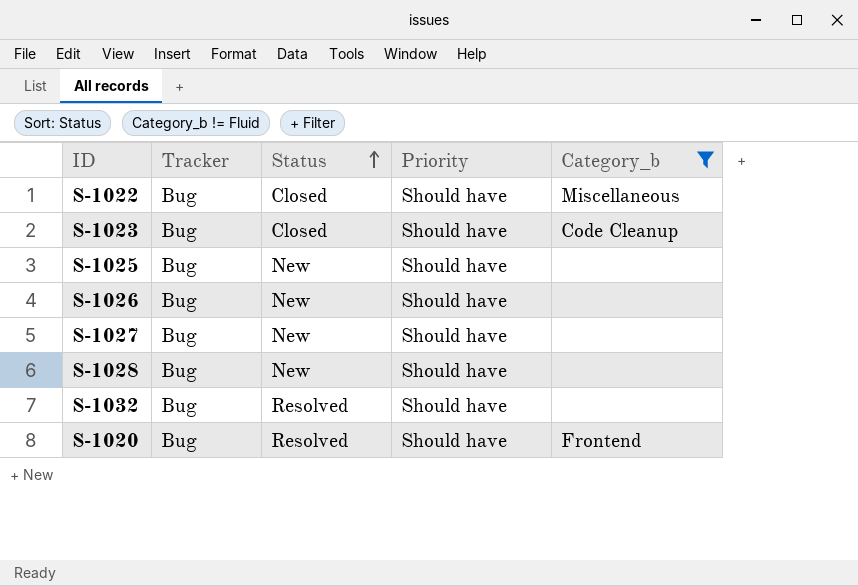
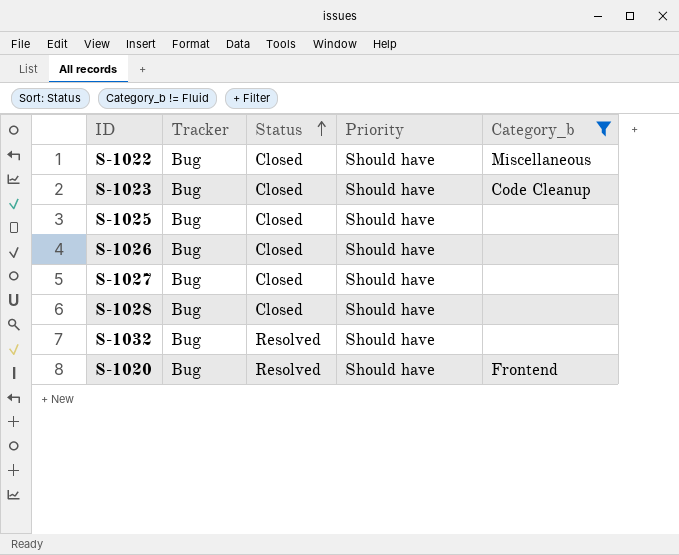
S-1025 | Status: New -> Closed
S-1026 | Status: New -> Closed
S-1027 | Status: New -> Closed
S-1028 | Status: New -> Closed

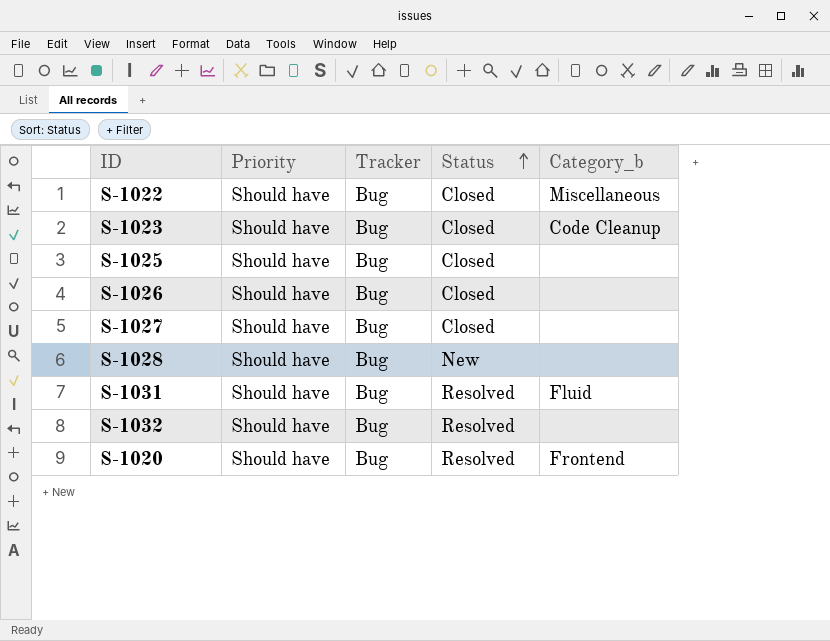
filter: Category_b != Fluid -> none
column Priority | position: 4 -> 2
S-1028 | Status: Closed -> New

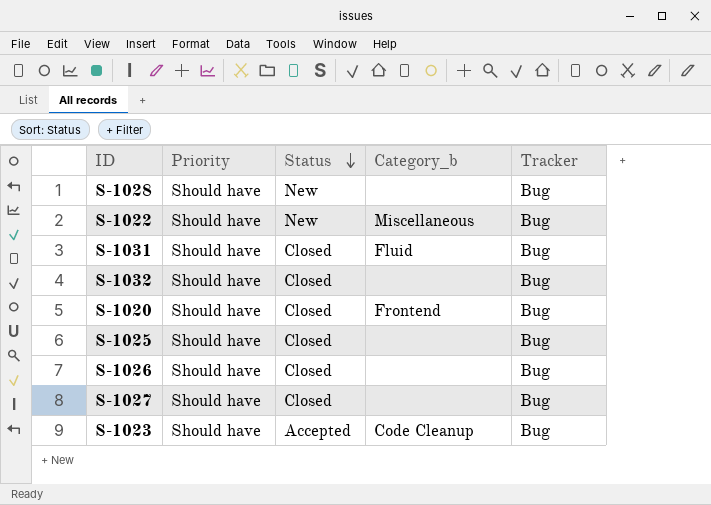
row order: Status ascending -> Status descending
column Tracker | position: 3 -> 5
S-1022 | Status: Closed -> New
S-1031 | Status: Resolved -> Closed
S-1032 | Status: Resolved -> Closed
S-1020 | Status: Resolved -> Closed
S-1023 | Status: Closed -> Accepted

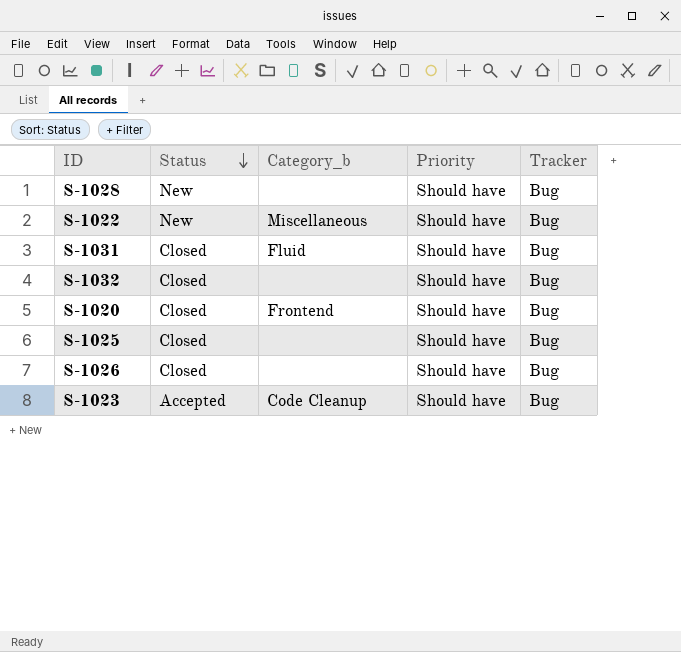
column Priority | position: 2 -> 4
row S-1027: Should have | Closed | none | Bug -> none

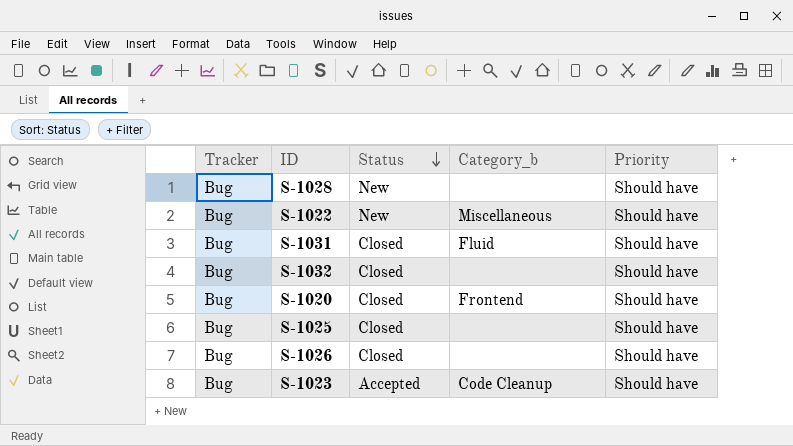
column Tracker | position: 5 -> 1

